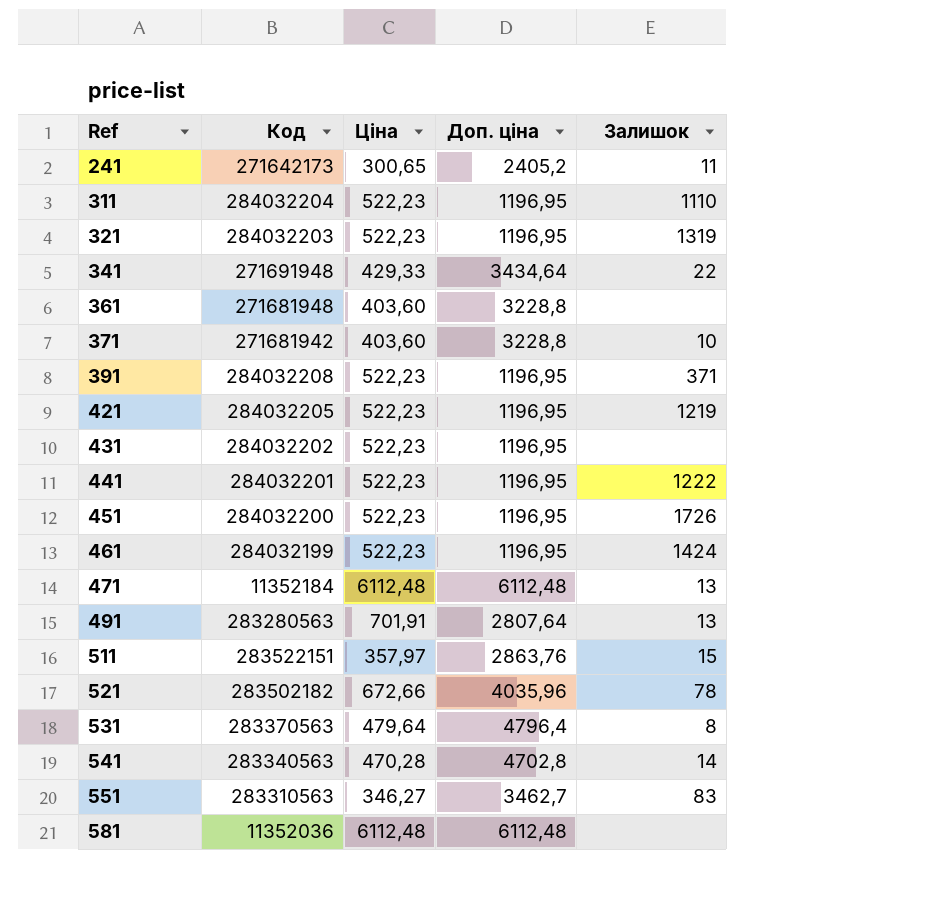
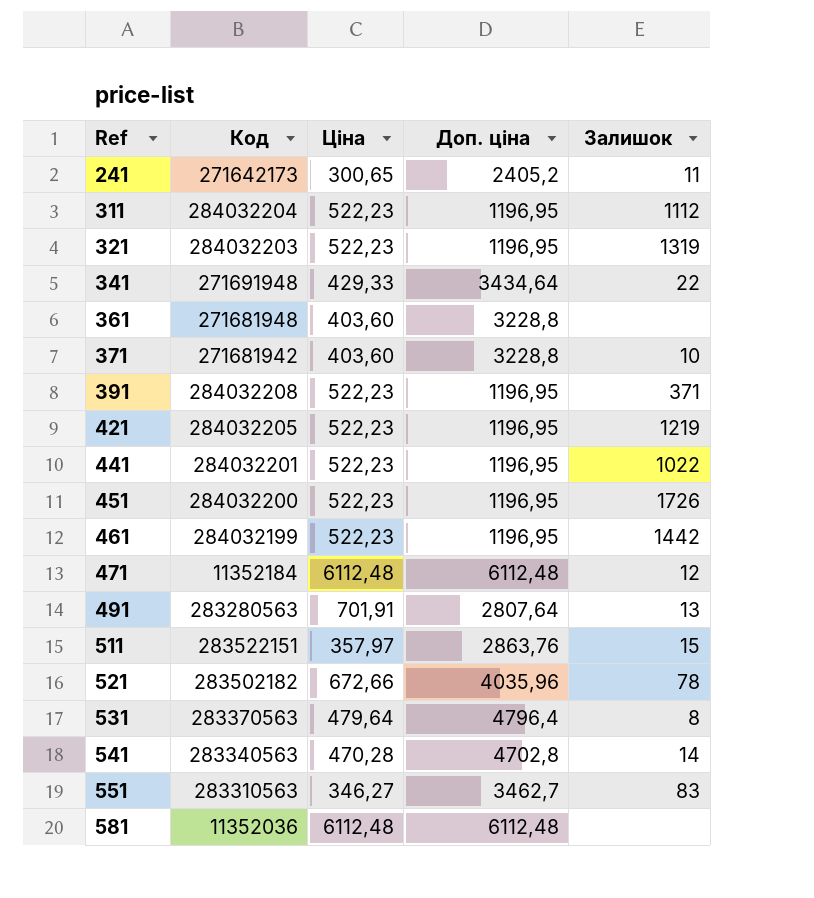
row 431: 284032202 | 522,23 | 1196,95 | none -> none
311 | Залишок: 1110 -> 1112
441 | Залишок: 1222 -> 1022
461 | Залишок: 1424 -> 1442
471 | Залишок: 13 -> 12

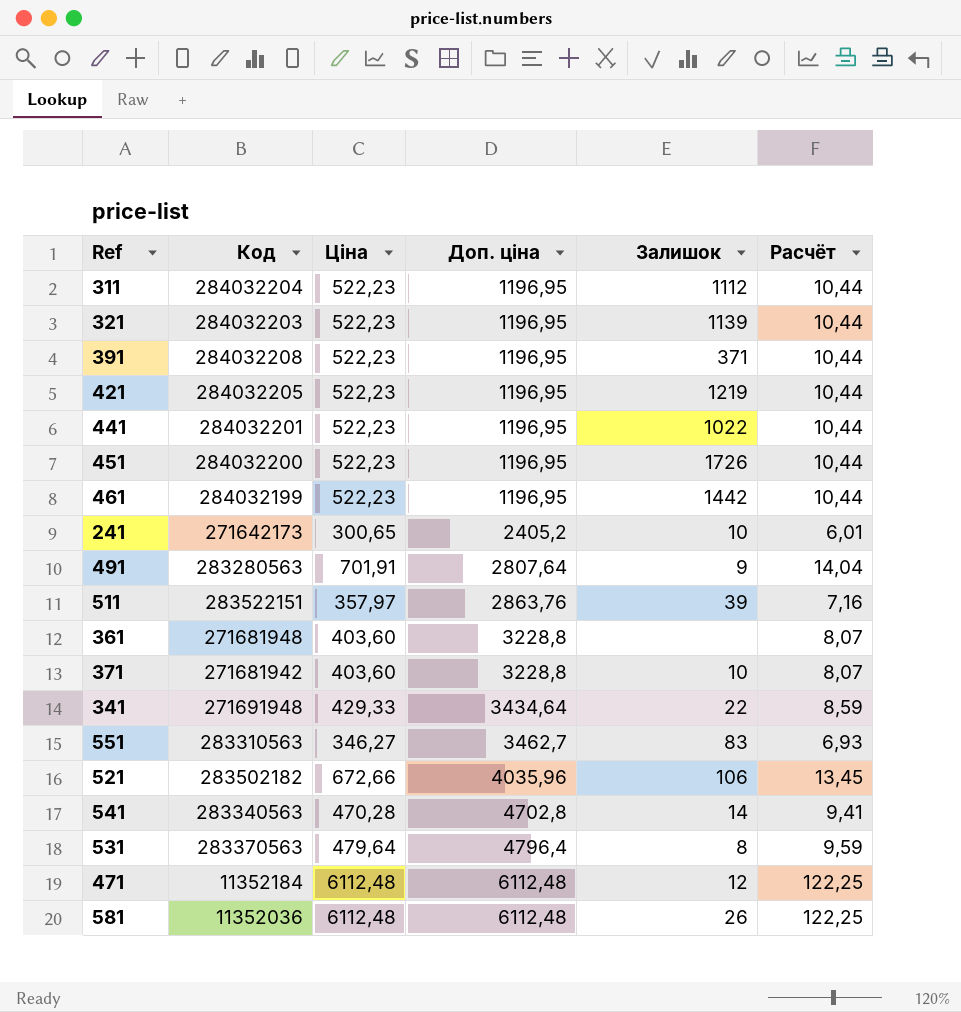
row order: Ref ascending -> Доп. ціна ascending
column Расчёт | formula: none -> [Ціна] * 0,02
321 | Залишок: 1319 -> 1139
241 | Залишок: 11 -> 10
491 | Залишок: 13 -> 9
511 | Залишок: 15 -> 39
521 | Залишок: 78 -> 106
581 | Залишок: none -> 26

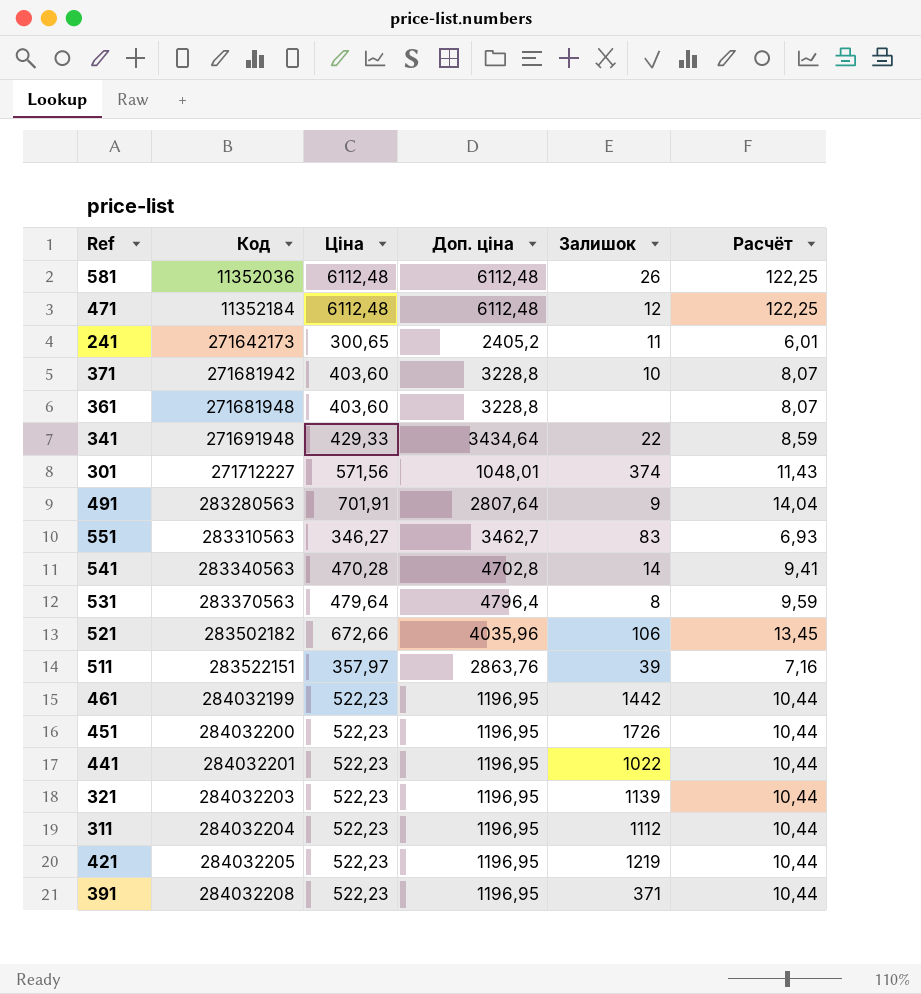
row order: Доп. ціна ascending -> Код ascending
241 | Залишок: 10 -> 11
row 301: none -> 271712227 | 571,56 | 1048,01 | 374 | 11,43

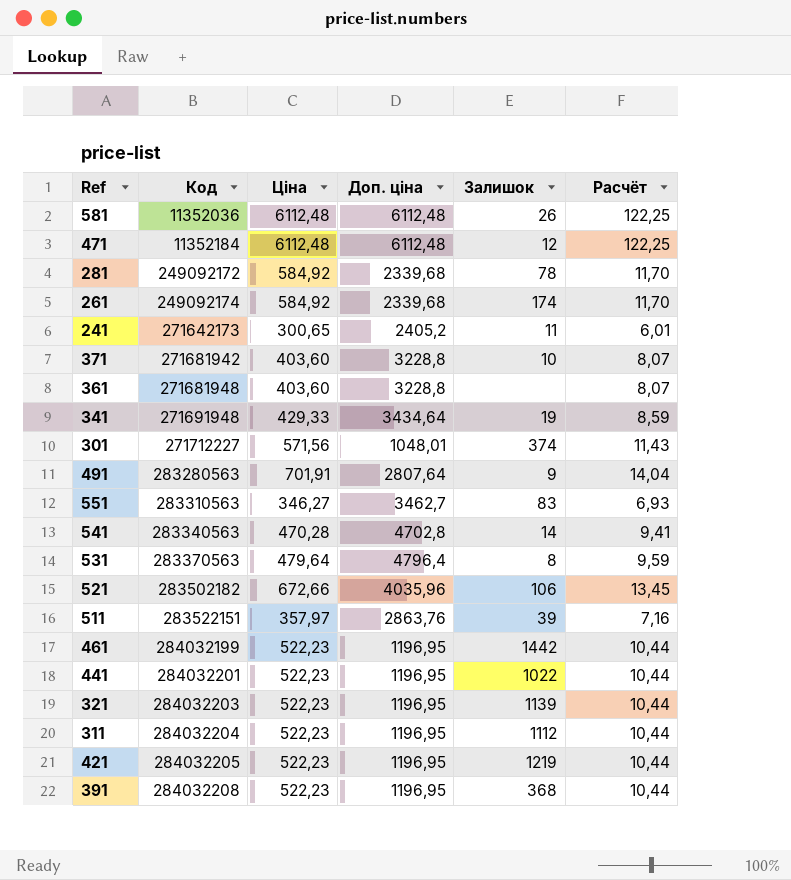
row 451: 284032200 | 522,23 | 1196,95 | 1726 | 10,44 -> none
row 281: none -> 249092172 | 584,92 | 2339,68 | 78 | 11,70
row 261: none -> 249092174 | 584,92 | 2339,68 | 174 | 11,70
341 | Залишок: 22 -> 19
391 | Залишок: 371 -> 368

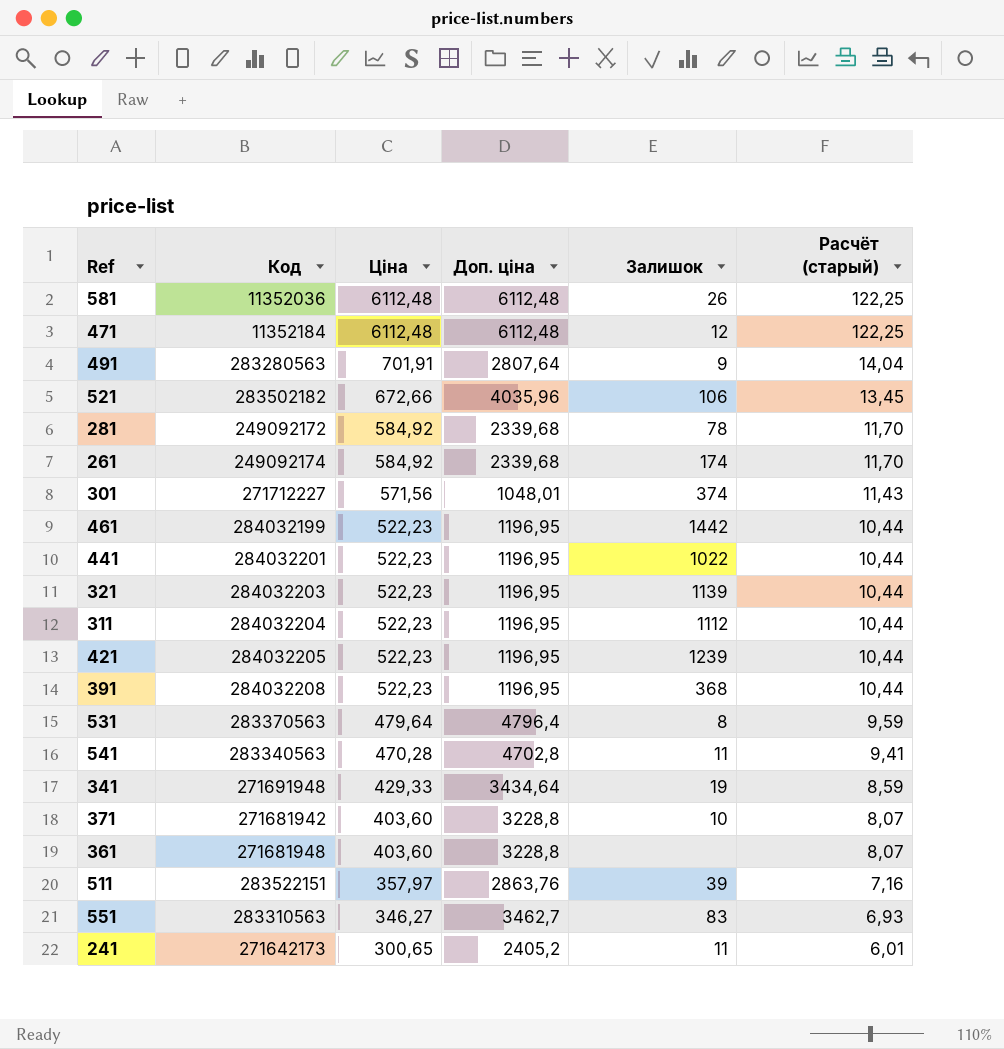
row order: Код ascending -> Ціна descending
column name: Расчёт -> Расчёт (старый)
421 | Залишок: 1219 -> 1239
541 | Залишок: 14 -> 11

